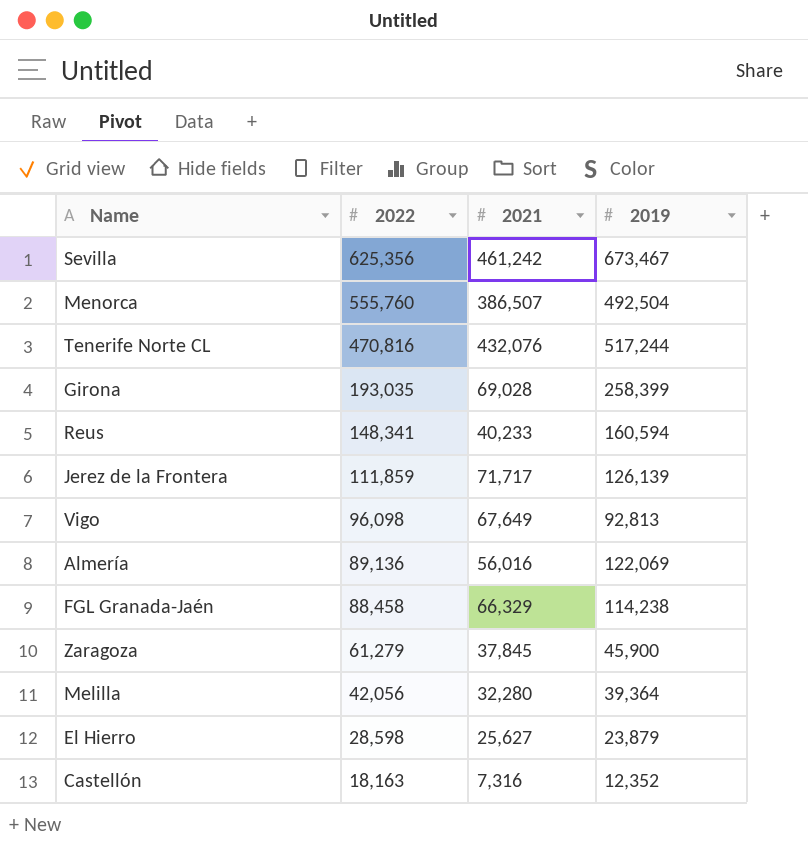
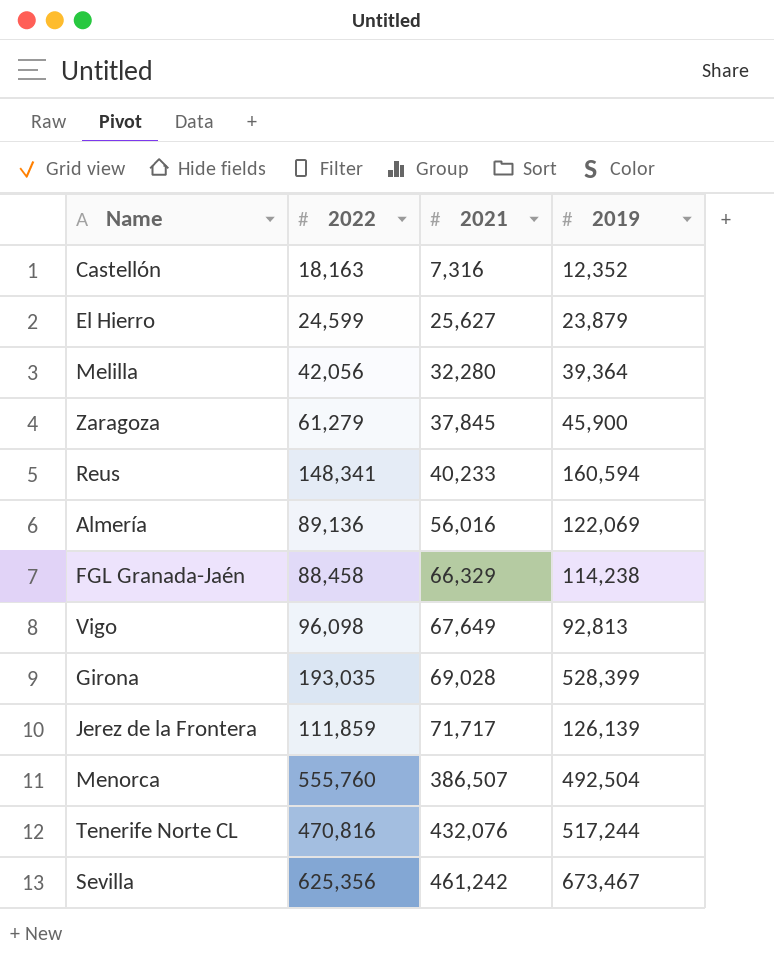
row order: 2022 descending -> 2021 ascending
El Hierro | 2022: 28,598 -> 24,599
Girona | 2019: 258,399 -> 528,399

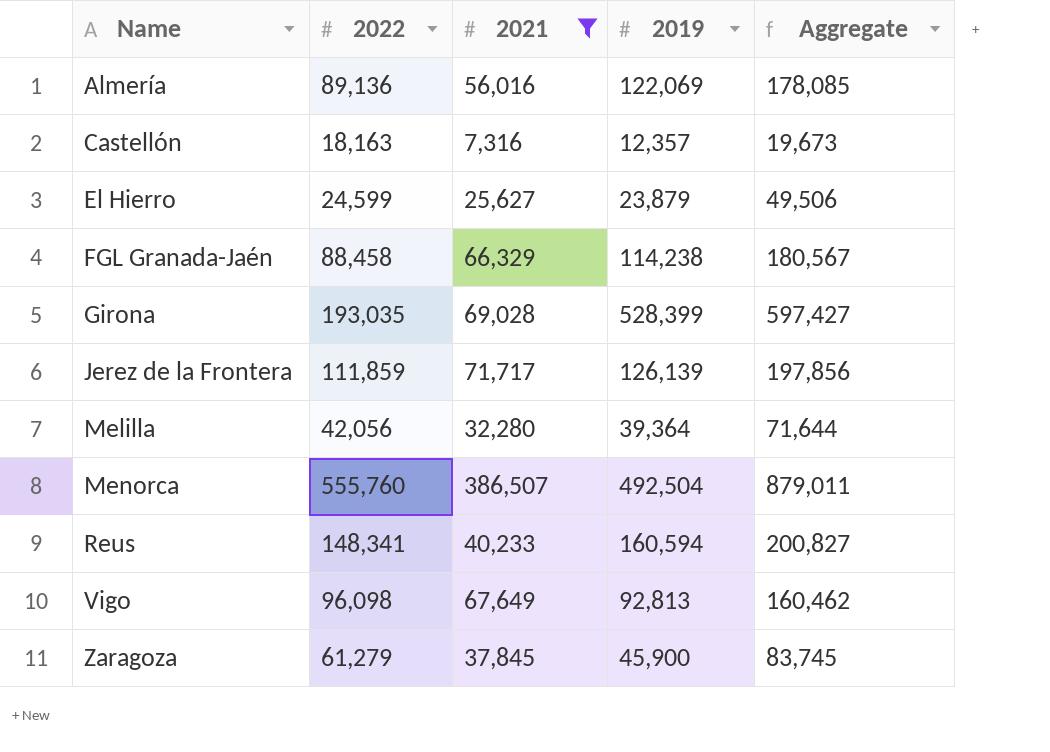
filter: none -> 2021 <= 386,507
row order: 2021 ascending -> Name ascending
column Aggregate | formula: none -> [2021] + [2019]
Castellón | 2019: 12,352 -> 12,357

